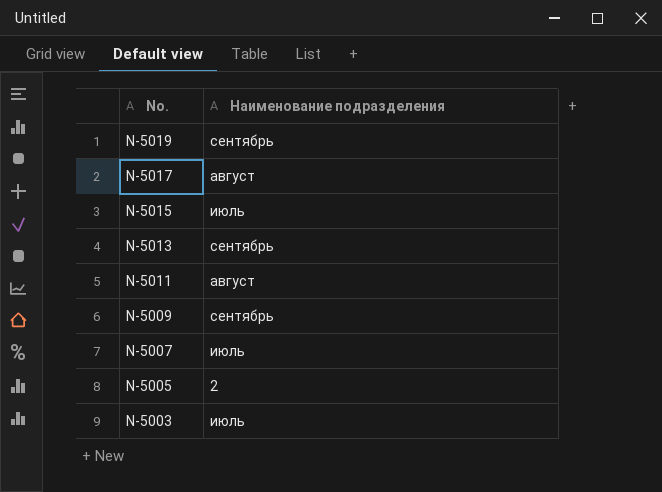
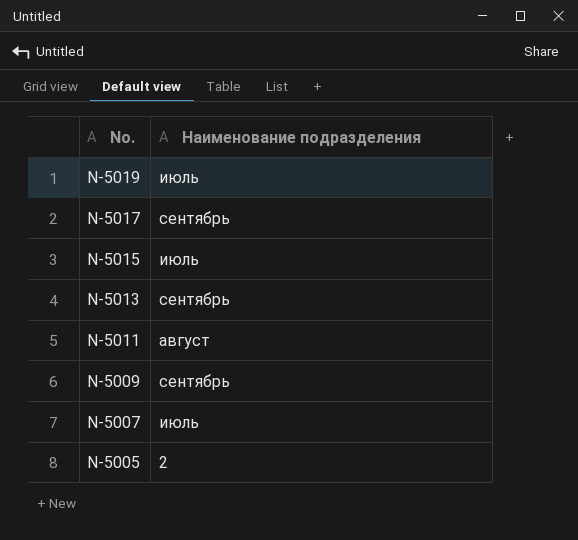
row N-5003: июль -> none
N-5019 | Наименование подразделения: сентябрь -> июль
N-5017 | Наименование подразделения: август -> сентябрь

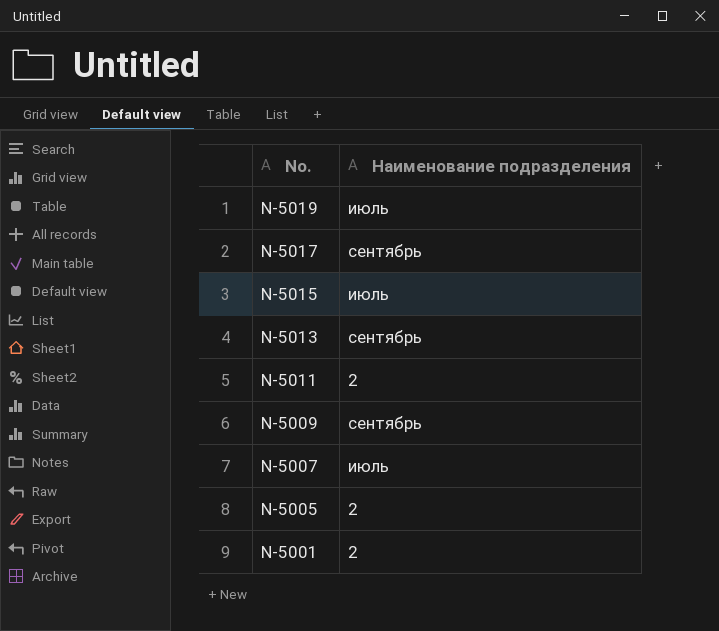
N-5011 | Наименование подразделения: август -> 2
row N-5001: none -> 2

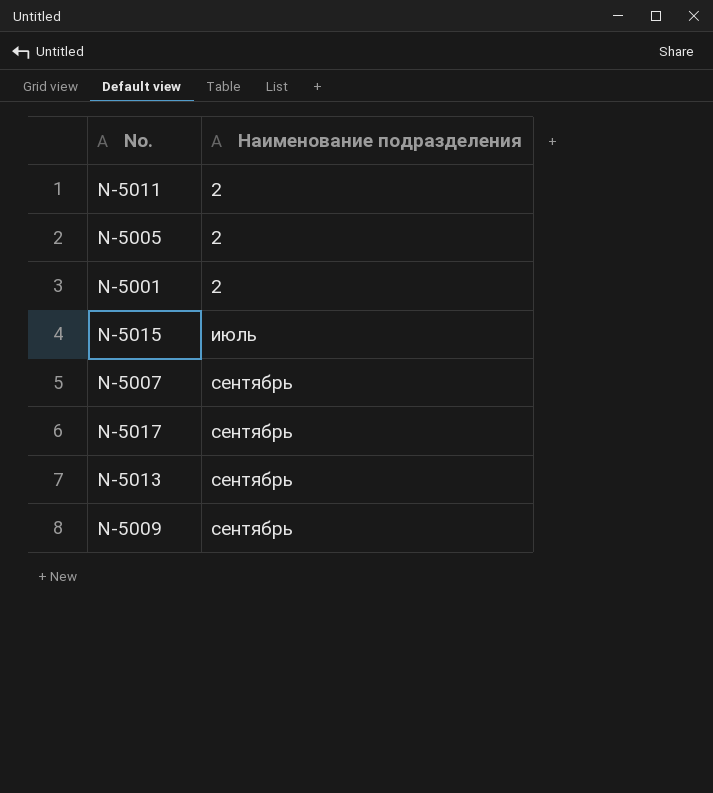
row order: No. descending -> Наименование подразделения ascending
row N-5019: июль -> none
N-5007 | Наименование подразделения: июль -> сентябрь

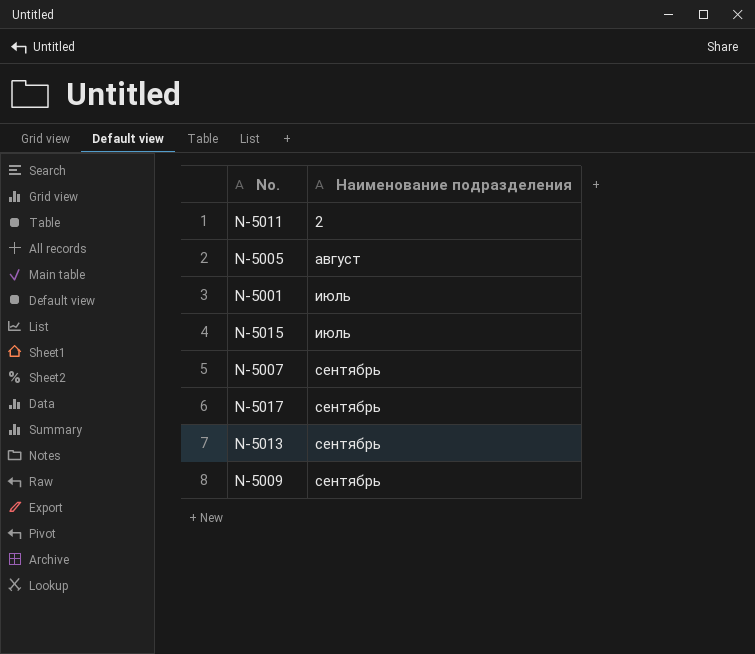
N-5005 | Наименование подразделения: 2 -> август
N-5001 | Наименование подразделения: 2 -> июль

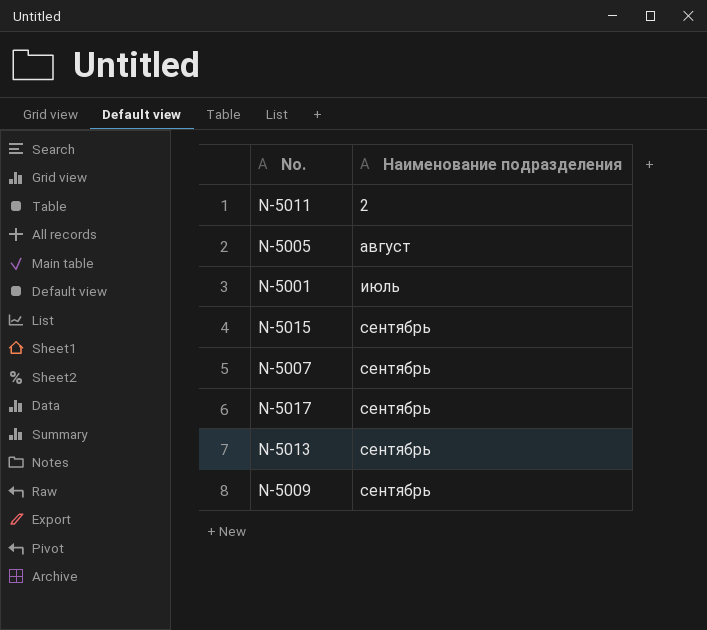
N-5015 | Наименование подразделения: июль -> сентябрь

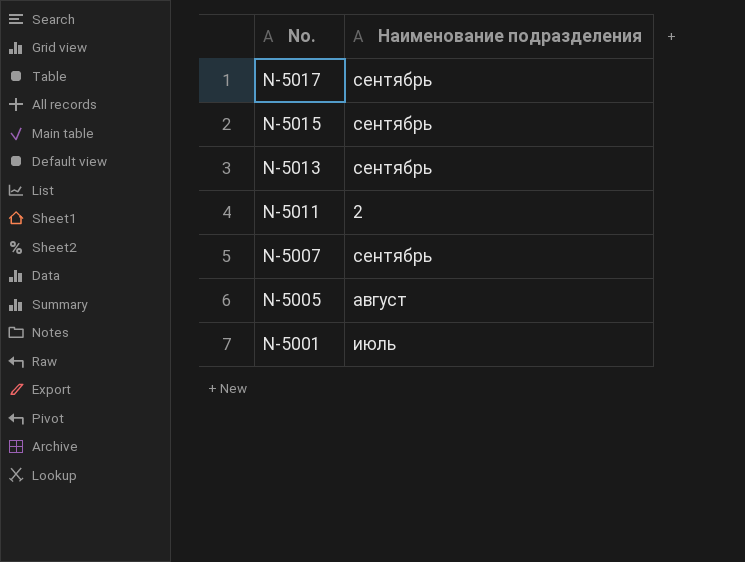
row order: Наименование подразделения ascending -> No. descending
row N-5009: сентябрь -> none

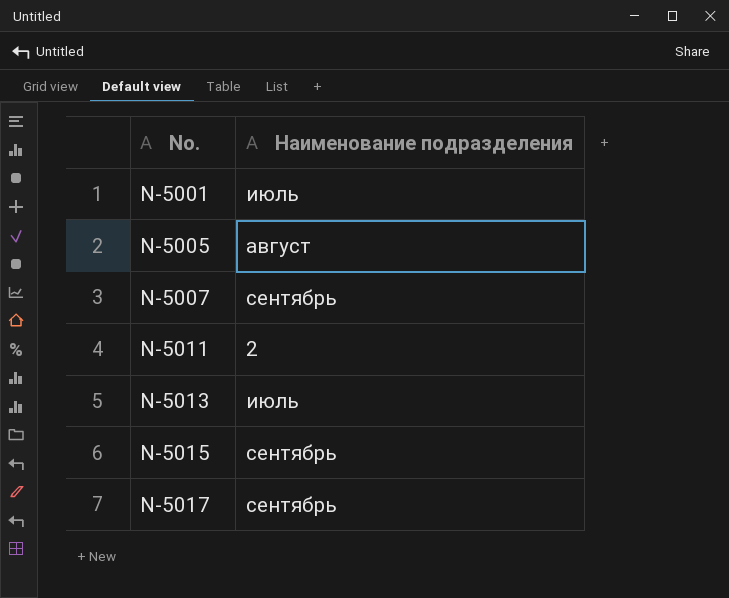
row order: No. descending -> No. ascending
N-5013 | Наименование подразделения: сентябрь -> июль

